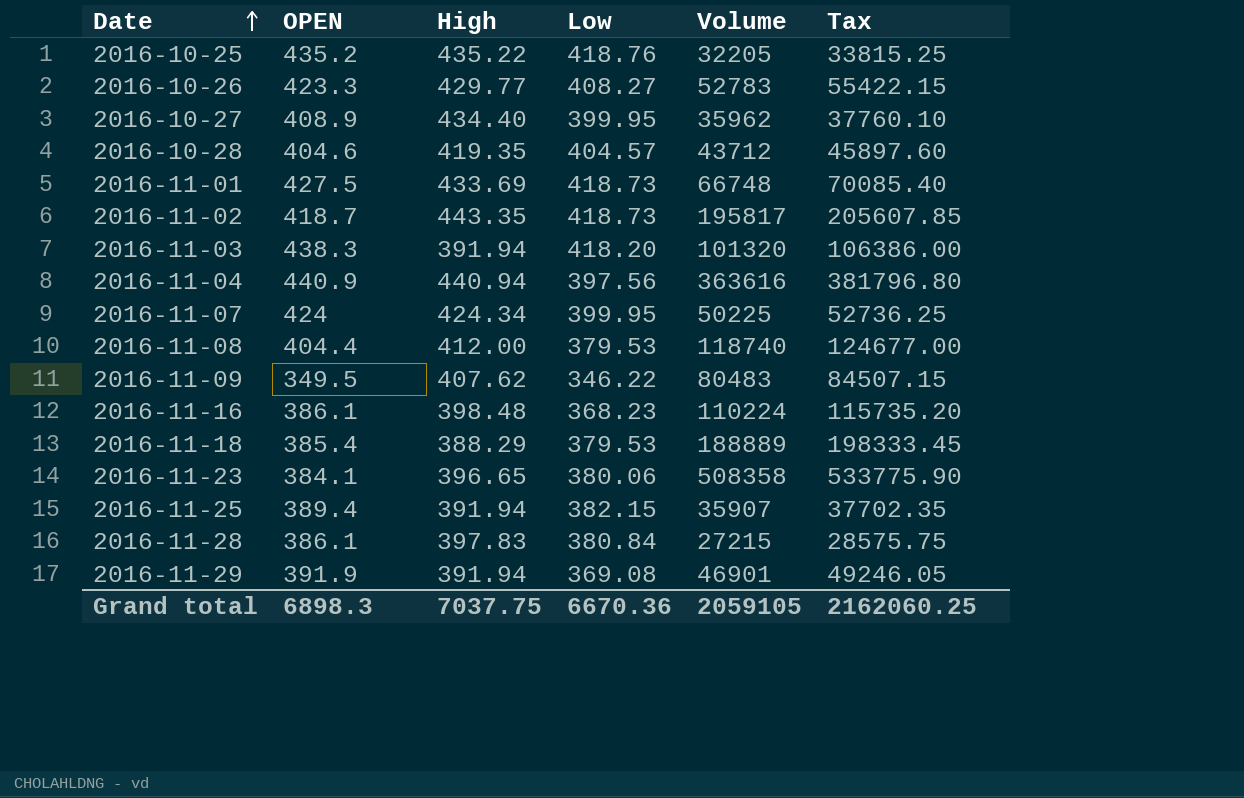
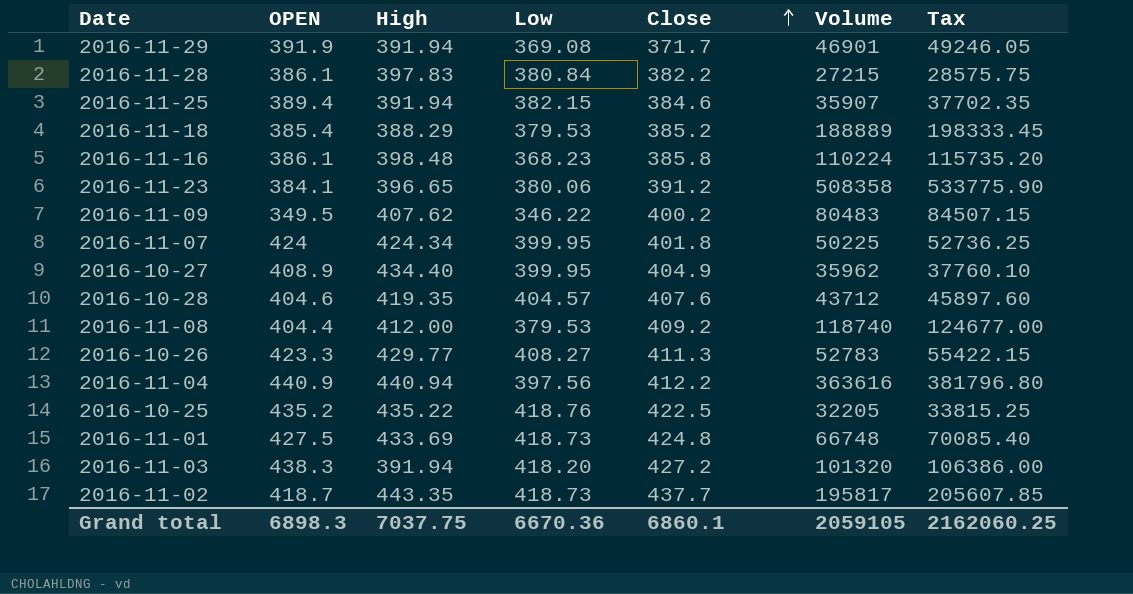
row order: Date ascending -> Close ascending
column Close | position: none -> 5

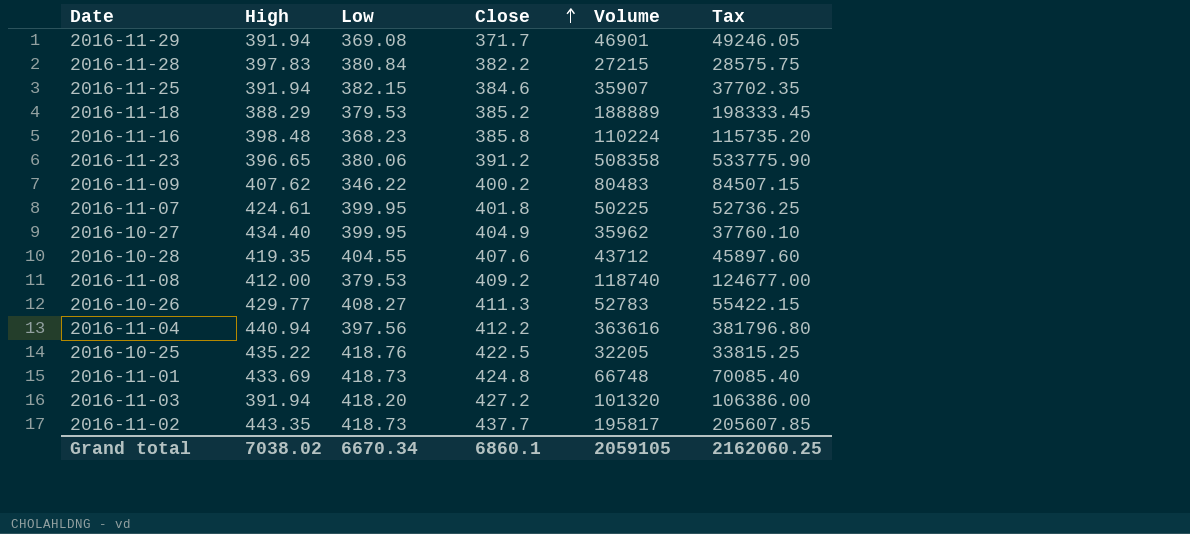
column OPEN | position: 2 -> none
2016-11-07 | High: 424.34 -> 424.61
2016-10-28 | Low: 404.57 -> 404.55
Grand total | High: 7037.75 -> 7038.02
Grand total | Low: 6670.36 -> 6670.34

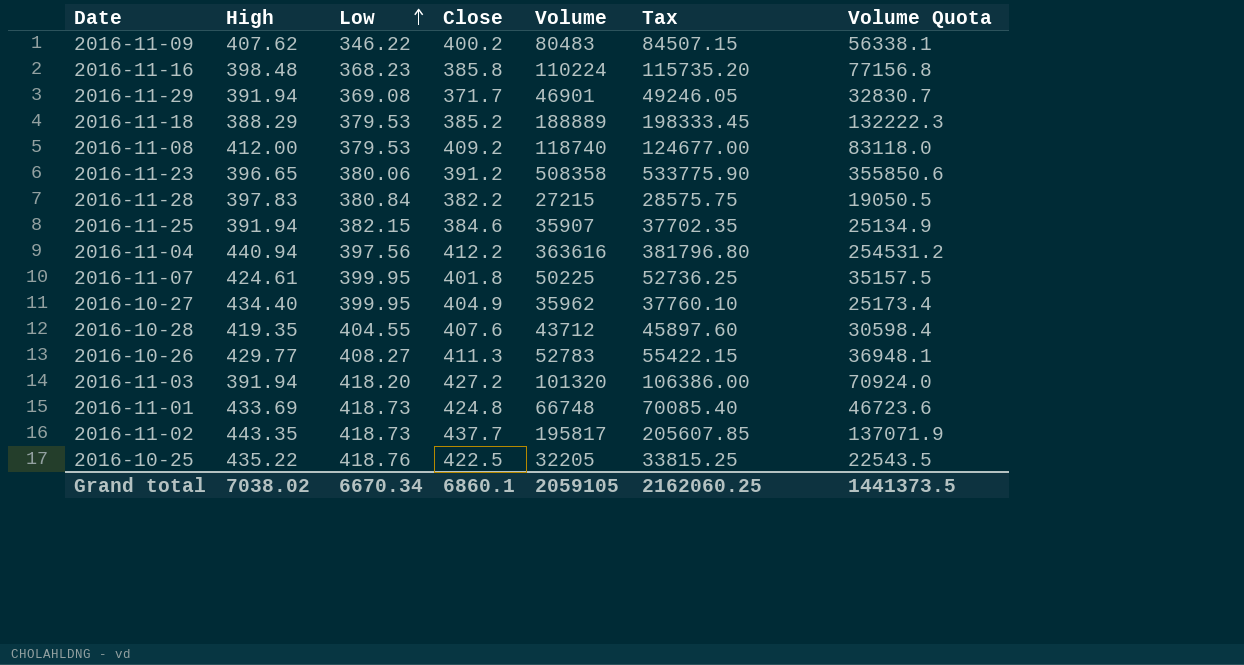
row order: Close ascending -> Low ascending
column Volume Quota | formula: none -> [Volume] * 0.7

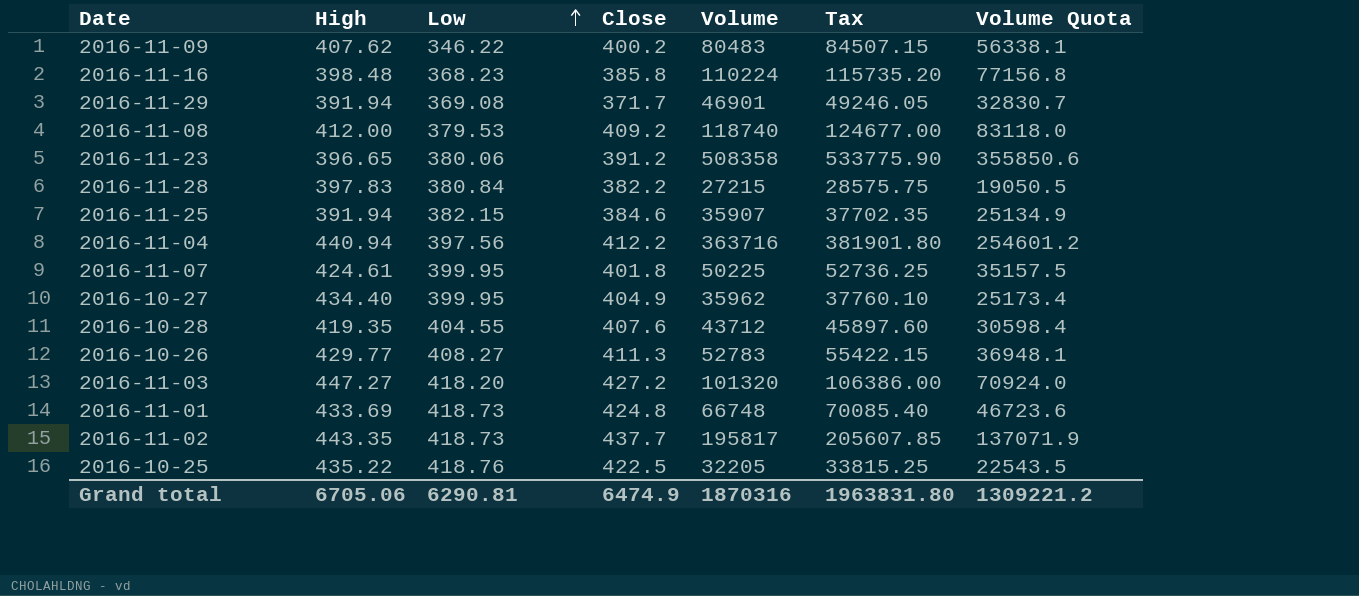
row 2016-11-18: 388.29 | 379.53 | 385.2 | 188889 | 198333.45 | 132222.3 -> none
2016-11-04 | Volume: 363616 -> 363716
2016-11-04 | Tax: 381796.80 -> 381901.80
2016-11-04 | Volume Quota: 254531.2 -> 254601.2
2016-11-03 | High: 391.94 -> 447.27
Grand total | High: 7038.02 -> 6705.06
Grand total | Low: 6670.34 -> 6290.81
Grand total | Close: 6860.1 -> 6474.9
Grand total | Volume: 2059105 -> 1870316
Grand total | Tax: 2162060.25 -> 1963831.80
Grand total | Volume Quota: 1441373.5 -> 1309221.2

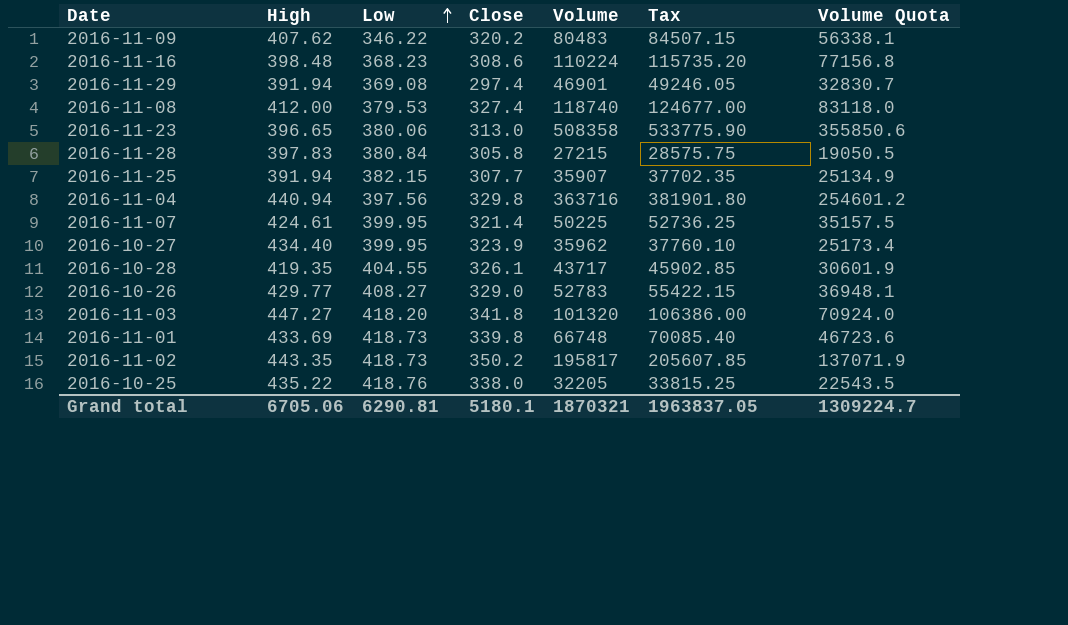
2016-11-09 | Close: 400.2 -> 320.2
2016-11-16 | Close: 385.8 -> 308.6
2016-11-29 | Close: 371.7 -> 297.4
2016-11-08 | Close: 409.2 -> 327.4
2016-11-23 | Close: 391.2 -> 313.0
2016-11-28 | Close: 382.2 -> 305.8
2016-11-25 | Close: 384.6 -> 307.7
2016-11-04 | Close: 412.2 -> 329.8
2016-11-07 | Close: 401.8 -> 321.4
2016-10-27 | Close: 404.9 -> 323.9
2016-10-28 | Close: 407.6 -> 326.1
2016-10-28 | Volume: 43712 -> 43717
2016-10-28 | Tax: 45897.60 -> 45902.85
2016-10-28 | Volume Quota: 30598.4 -> 30601.9
2016-10-26 | Close: 411.3 -> 329.0
2016-11-03 | Close: 427.2 -> 341.8
2016-11-01 | Close: 424.8 -> 339.8
2016-11-02 | Close: 437.7 -> 350.2
2016-10-25 | Close: 422.5 -> 338.0
Grand total | Close: 6474.9 -> 5180.1
Grand total | Volume: 1870316 -> 1870321
Grand total | Tax: 1963831.80 -> 1963837.05
Grand total | Volume Quota: 1309221.2 -> 1309224.7

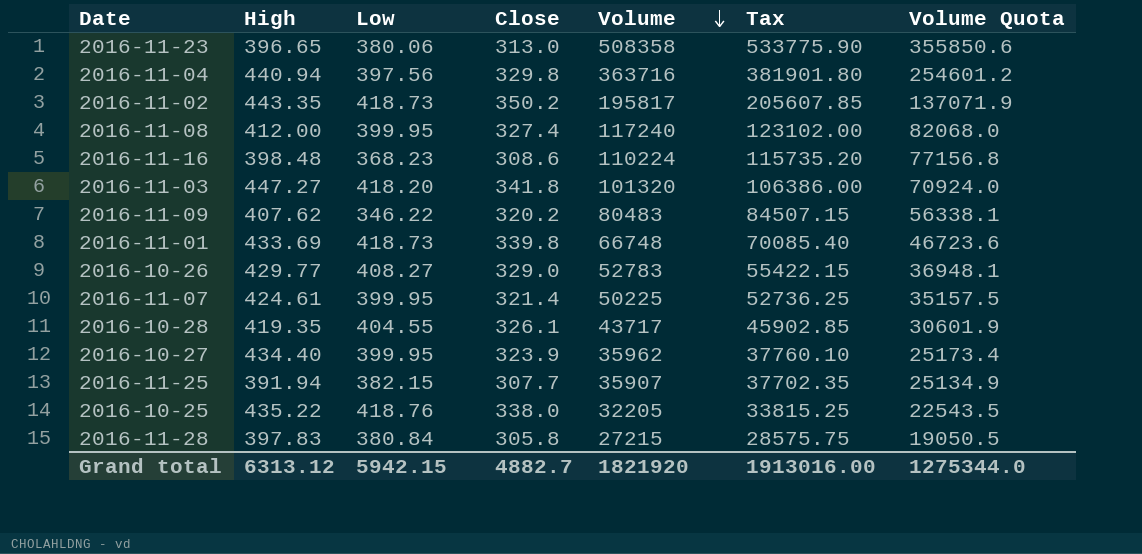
row order: Low ascending -> Volume descending
row 2016-11-29: 391.94 | 369.08 | 297.4 | 46901 | 49246.05 | 32830.7 -> none
2016-11-08 | Low: 379.53 -> 399.95
2016-11-08 | Volume: 118740 -> 117240
2016-11-08 | Tax: 124677.00 -> 123102.00
2016-11-08 | Volume Quota: 83118.0 -> 82068.0
Grand total | High: 6705.06 -> 6313.12
Grand total | Low: 6290.81 -> 5942.15
Grand total | Close: 5180.1 -> 4882.7
Grand total | Volume: 1870321 -> 1821920
Grand total | Tax: 1963837.05 -> 1913016.00
Grand total | Volume Quota: 1309224.7 -> 1275344.0

